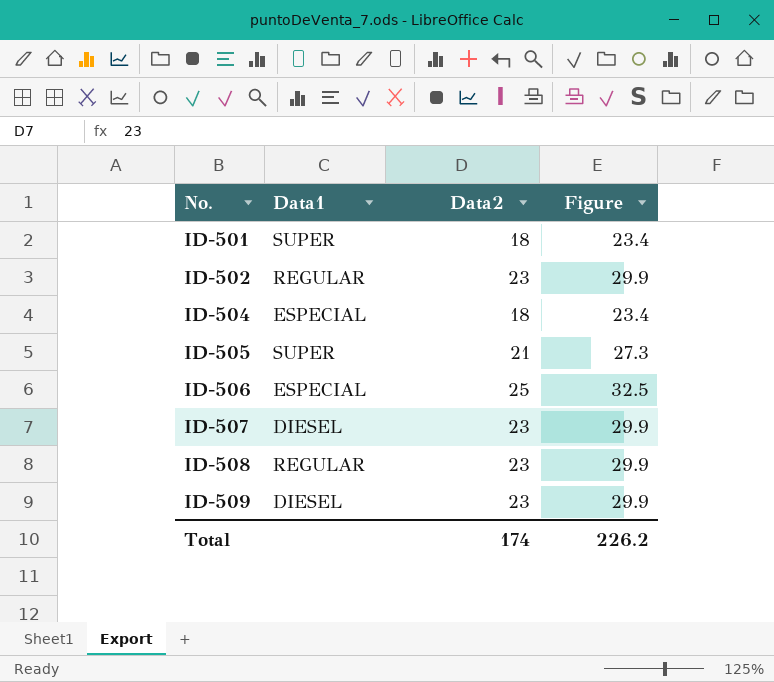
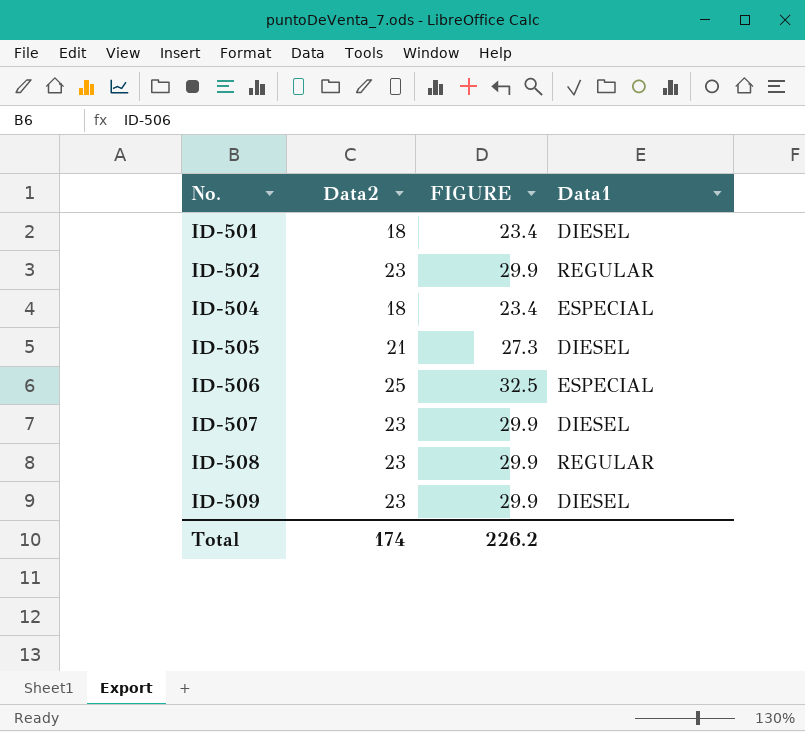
column name: Figure -> FIGURE
column Data1 | position: 2 -> 4
ID-501 | Data1: SUPER -> DIESEL
ID-505 | Data1: SUPER -> DIESEL

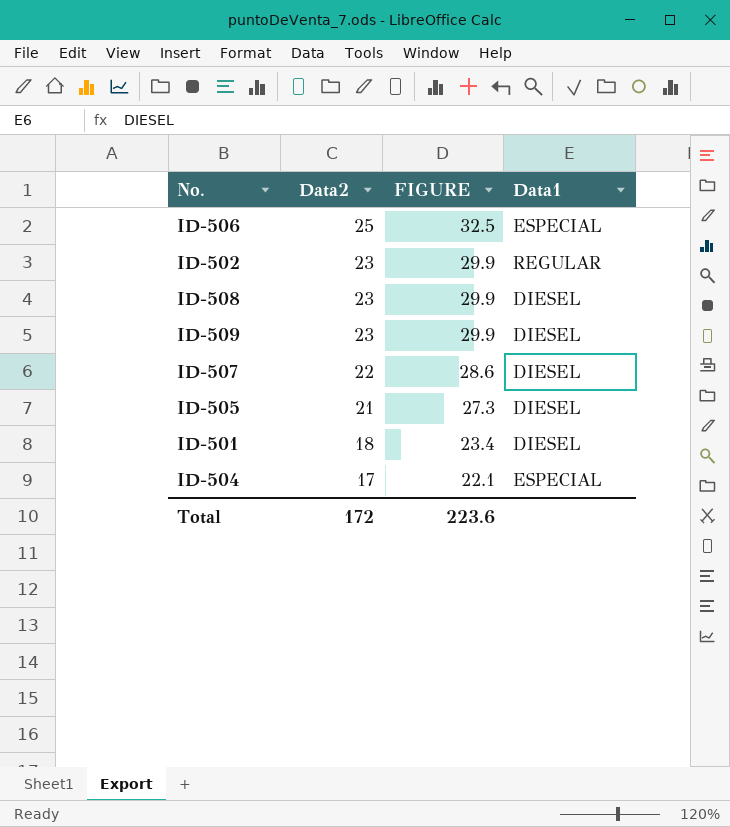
row order: No. ascending -> Data2 descending
ID-508 | Data1: REGULAR -> DIESEL
ID-507 | Data2: 23 -> 22
ID-507 | FIGURE: 29.9 -> 28.6
ID-504 | Data2: 18 -> 17
ID-504 | FIGURE: 23.4 -> 22.1
Total | Data2: 174 -> 172
Total | FIGURE: 226.2 -> 223.6

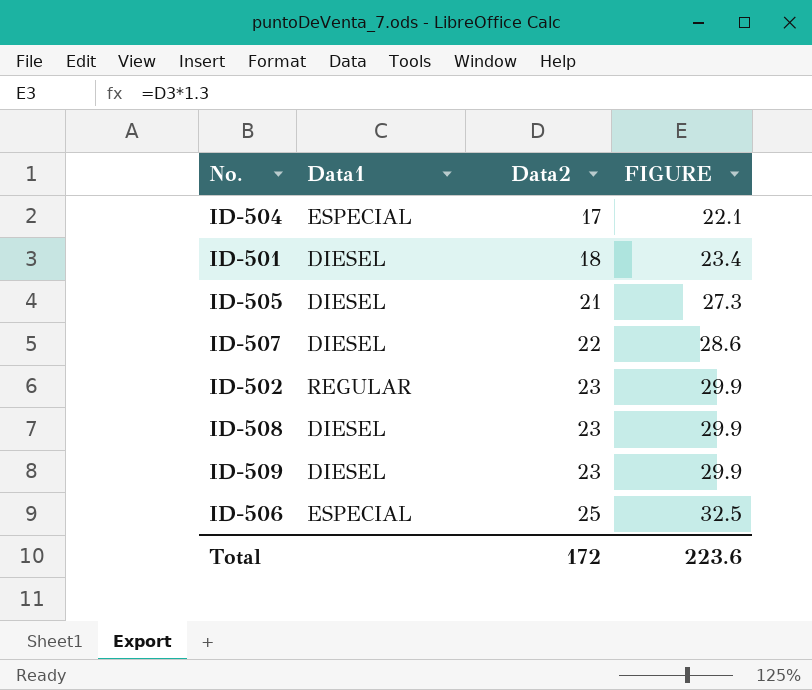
row order: Data2 descending -> Data2 ascending
column Data1 | position: 4 -> 2

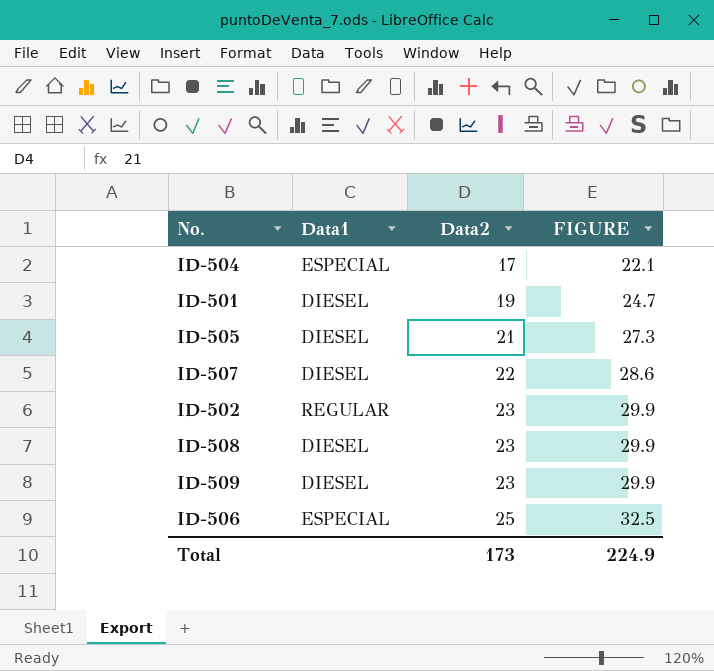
ID-501 | Data2: 18 -> 19
ID-501 | FIGURE: 23.4 -> 24.7
Total | Data2: 172 -> 173
Total | FIGURE: 223.6 -> 224.9

